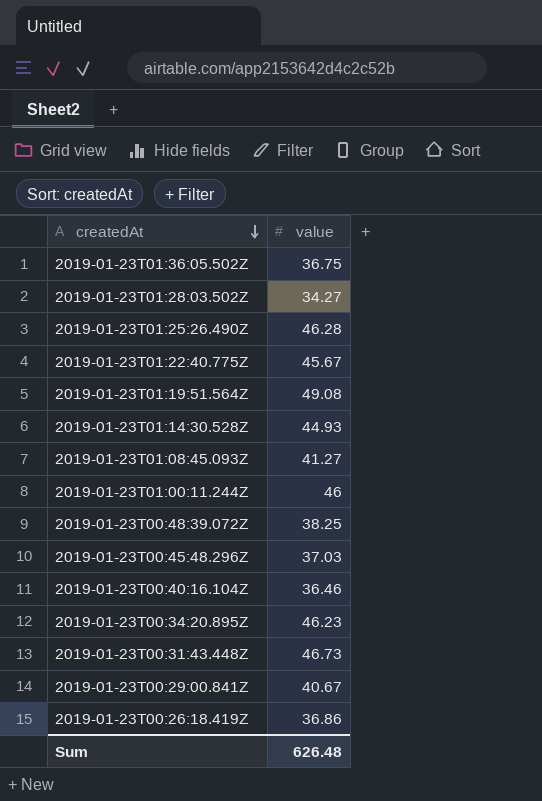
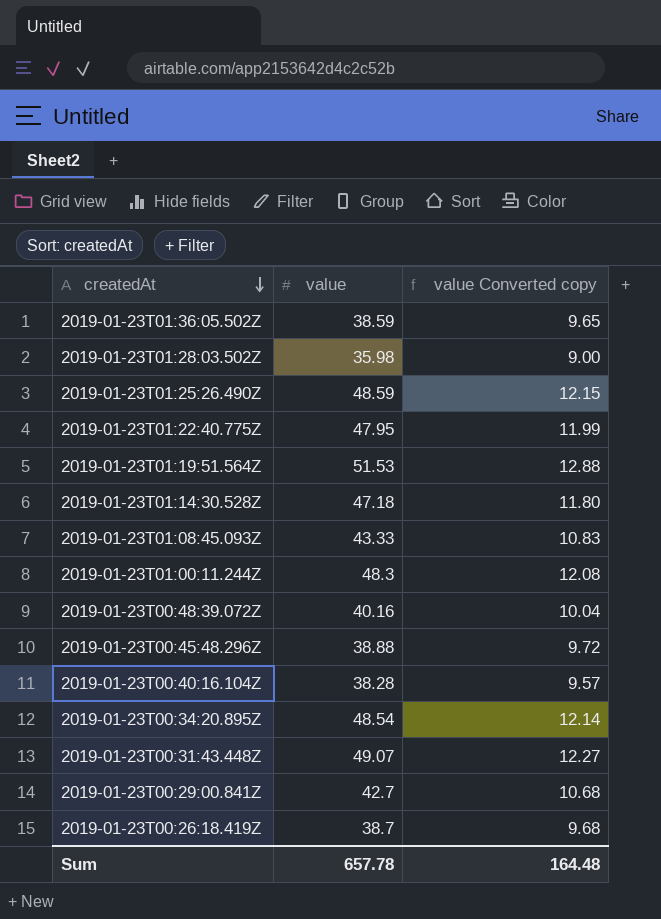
column value Converted copy | formula: none -> [value] * 0.25
2019-01-23T01:36:05.502Z | value: 36.75 -> 38.59
2019-01-23T01:28:03.502Z | value: 34.27 -> 35.98
2019-01-23T01:25:26.490Z | value: 46.28 -> 48.59
2019-01-23T01:22:40.775Z | value: 45.67 -> 47.95
2019-01-23T01:19:51.564Z | value: 49.08 -> 51.53
2019-01-23T01:14:30.528Z | value: 44.93 -> 47.18
2019-01-23T01:08:45.093Z | value: 41.27 -> 43.33
2019-01-23T01:00:11.244Z | value: 46 -> 48.3
2019-01-23T00:48:39.072Z | value: 38.25 -> 40.16
2019-01-23T00:45:48.296Z | value: 37.03 -> 38.88
2019-01-23T00:40:16.104Z | value: 36.46 -> 38.28
2019-01-23T00:34:20.895Z | value: 46.23 -> 48.54
2019-01-23T00:31:43.448Z | value: 46.73 -> 49.07
2019-01-23T00:29:00.841Z | value: 40.67 -> 42.7
2019-01-23T00:26:18.419Z | value: 36.86 -> 38.7
Sum | value: 626.48 -> 657.78

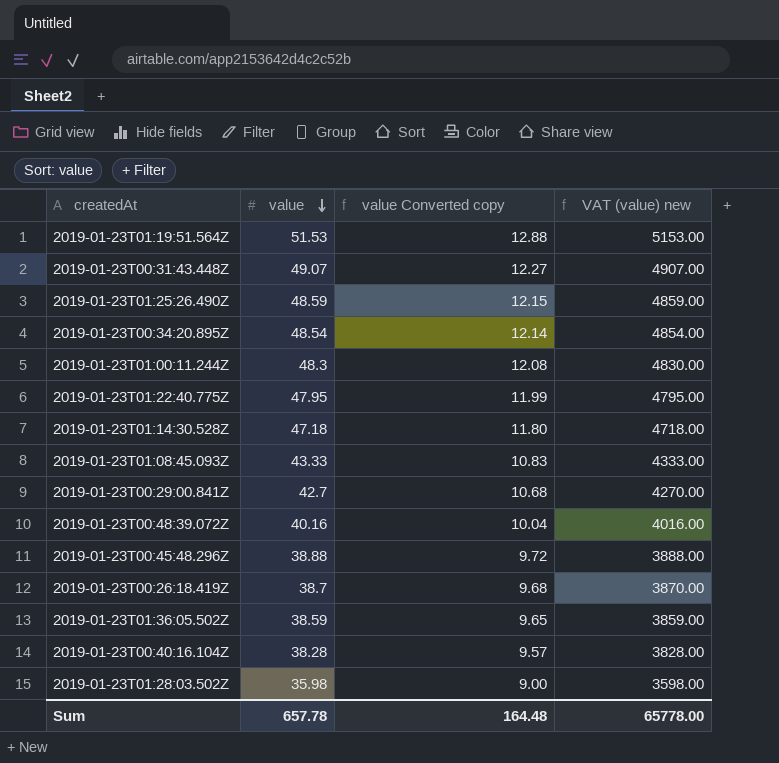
row order: createdAt descending -> value descending
column VAT (value) new | formula: none -> [value] * 100

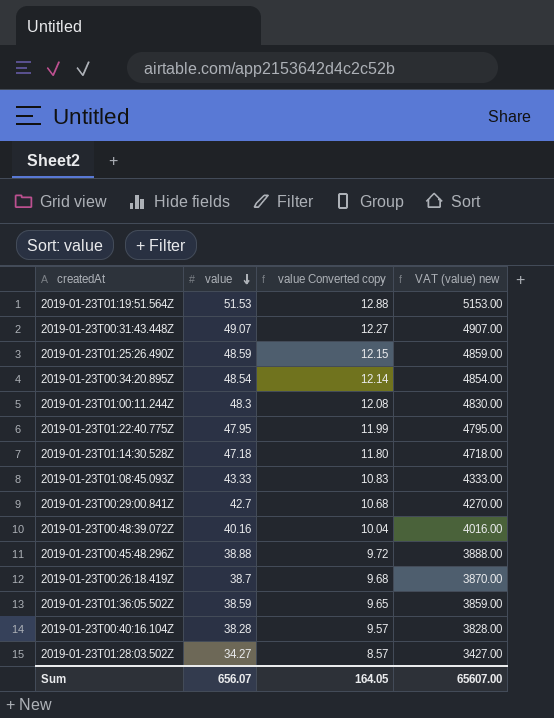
2019-01-23T01:28:03.502Z | value: 35.98 -> 34.27
2019-01-23T01:28:03.502Z | value Converted copy: 9.00 -> 8.57
2019-01-23T01:28:03.502Z | VAT (value) new: 3598.00 -> 3427.00
Sum | value: 657.78 -> 656.07
Sum | value Converted copy: 164.48 -> 164.05
Sum | VAT (value) new: 65778.00 -> 65607.00

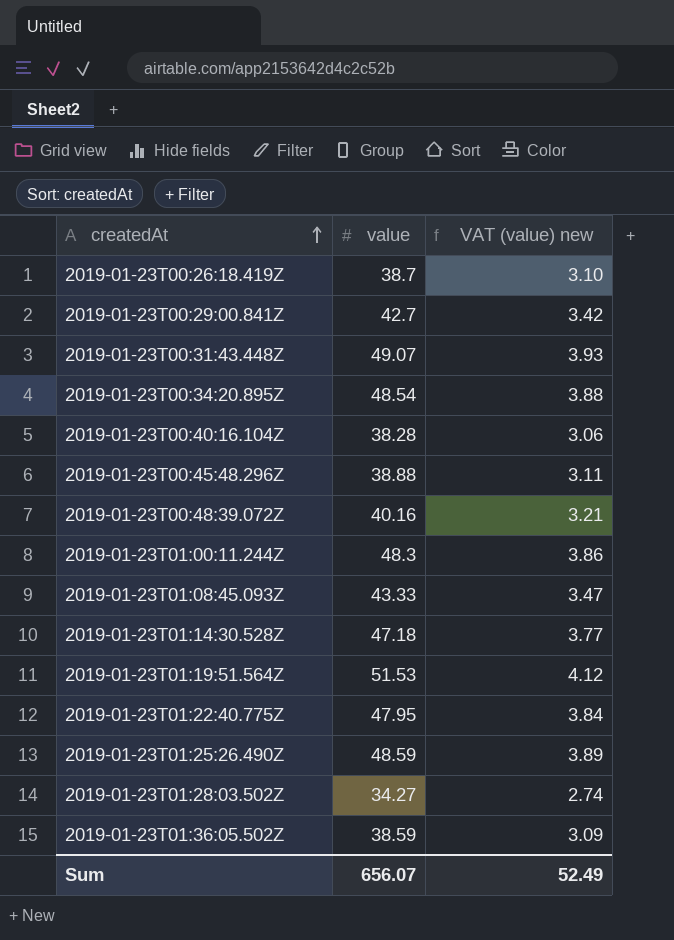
row order: value descending -> createdAt ascending
column value Converted copy | formula: [value] * 0.25 -> none
column VAT (value) new | formula: [value] * 100 -> [value] * 0.08
Sum | VAT (value) new: 65607.00 -> 52.49

